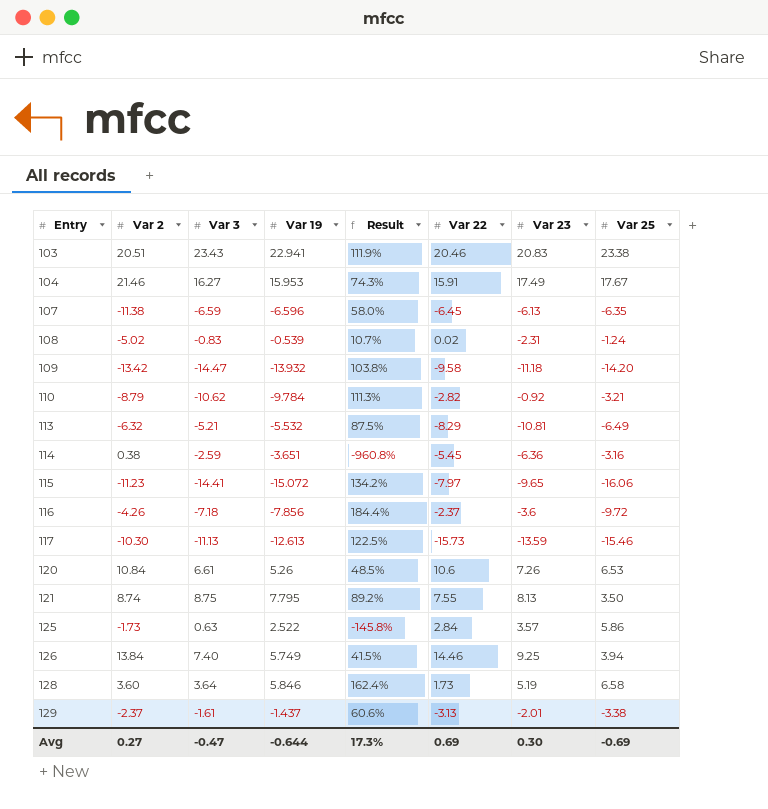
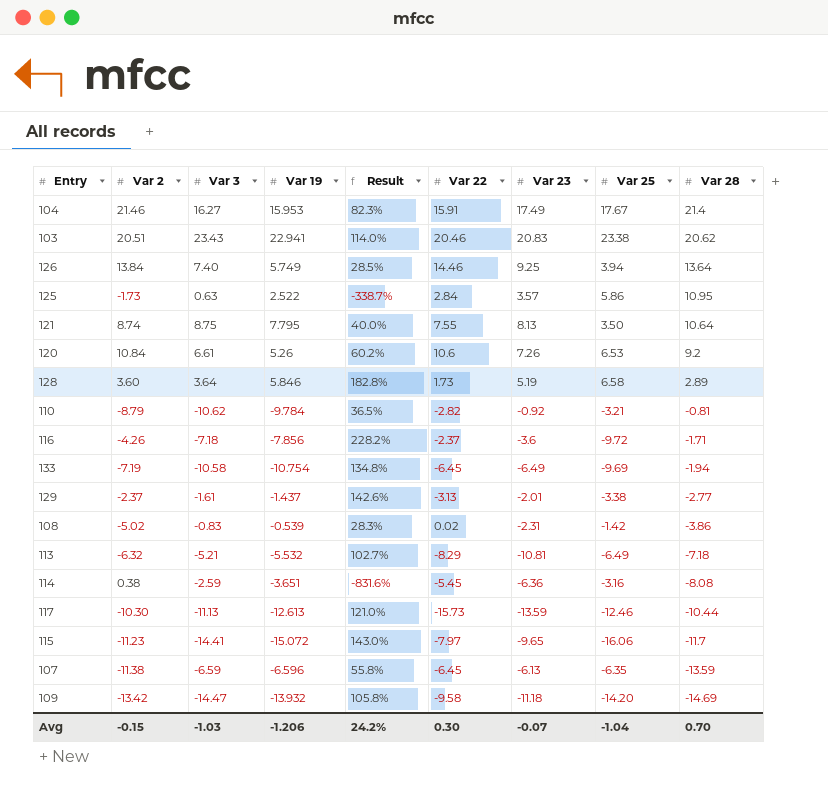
row order: Entry ascending -> Var 28 descending
column Result | formula: [Var 19] / [Var 2] -> [Var 25] / [Var 2]
column Var 28 | position: none -> 9
row 133: none -> -7.19 | -10.58 | -10.754 | 134.8% | -6.45 | -6.49 | -9.69 | -1.94
108 | Var 25: -1.24 -> -1.42
117 | Var 25: -15.46 -> -12.46
Avg | Var 2: 0.27 -> -0.15
Avg | Var 3: -0.47 -> -1.03
Avg | Var 19: -0.644 -> -1.206
Avg | Result: 17.3% -> 24.2%
Avg | Var 22: 0.69 -> 0.30
Avg | Var 23: 0.30 -> -0.07
Avg | Var 25: -0.69 -> -1.04

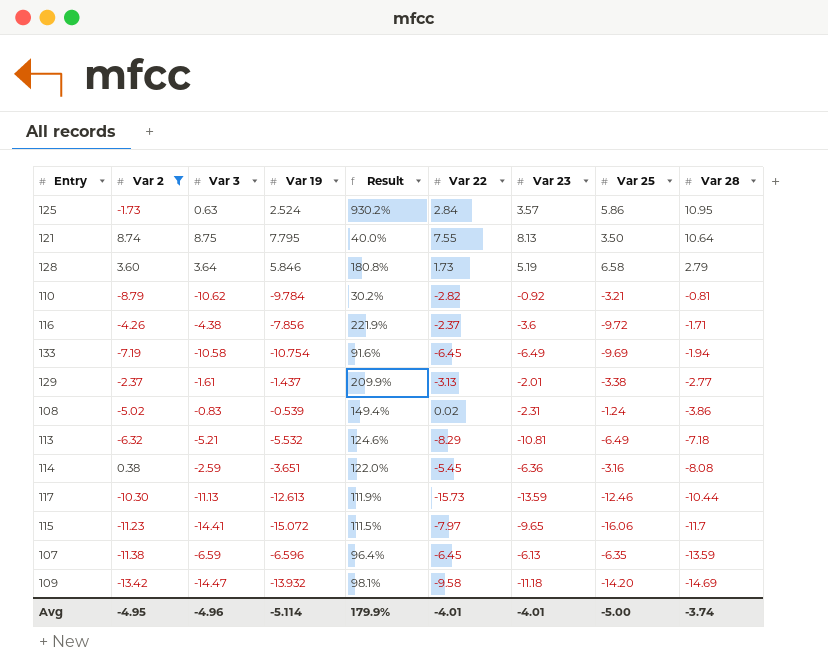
filter: none -> Var 2 <= 8.74
column Result | formula: [Var 25] / [Var 2] -> [Var 25] / [Var 3]
125 | Var 19: 2.522 -> 2.524
128 | Var 28: 2.89 -> 2.79
116 | Var 3: -7.18 -> -4.38
108 | Var 25: -1.42 -> -1.24
Avg | Var 2: -0.15 -> -4.95
Avg | Var 3: -1.03 -> -4.96
Avg | Var 19: -1.206 -> -5.114
Avg | Result: 24.2% -> 179.9%
Avg | Var 22: 0.30 -> -4.01
Avg | Var 23: -0.07 -> -4.01
Avg | Var 25: -1.04 -> -5.00
Avg | Var 28: 0.70 -> -3.74

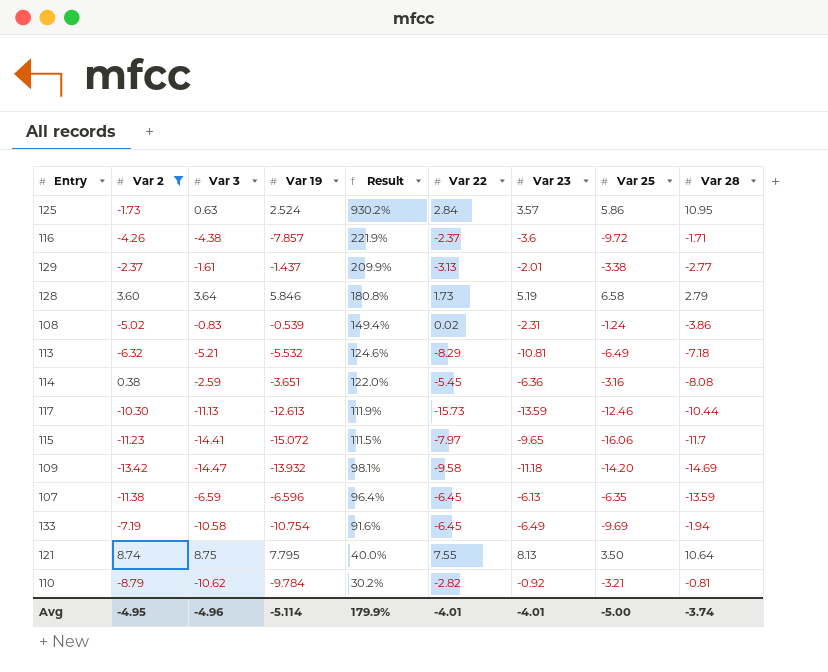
row order: Var 28 descending -> Result descending
116 | Var 19: -7.856 -> -7.857

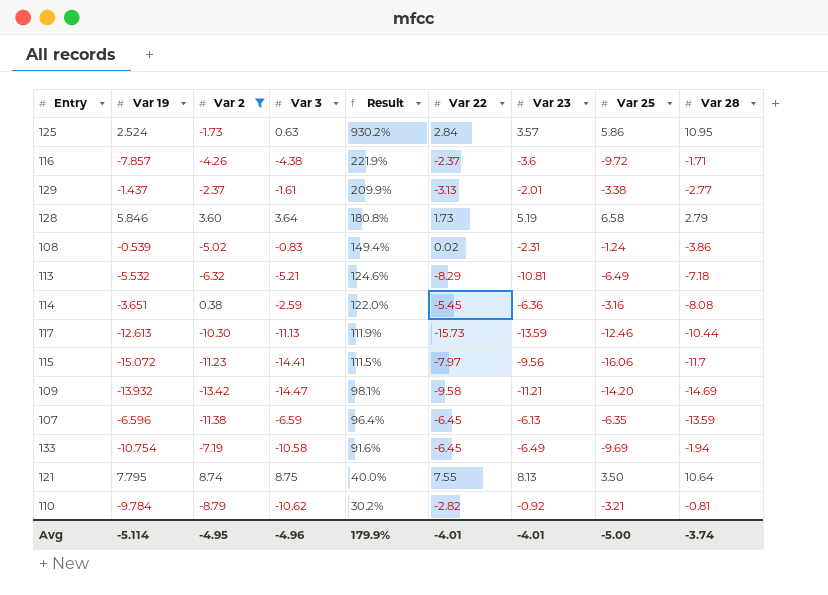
column Var 19 | position: 4 -> 2
115 | Var 23: -9.65 -> -9.56
109 | Var 23: -11.18 -> -11.21

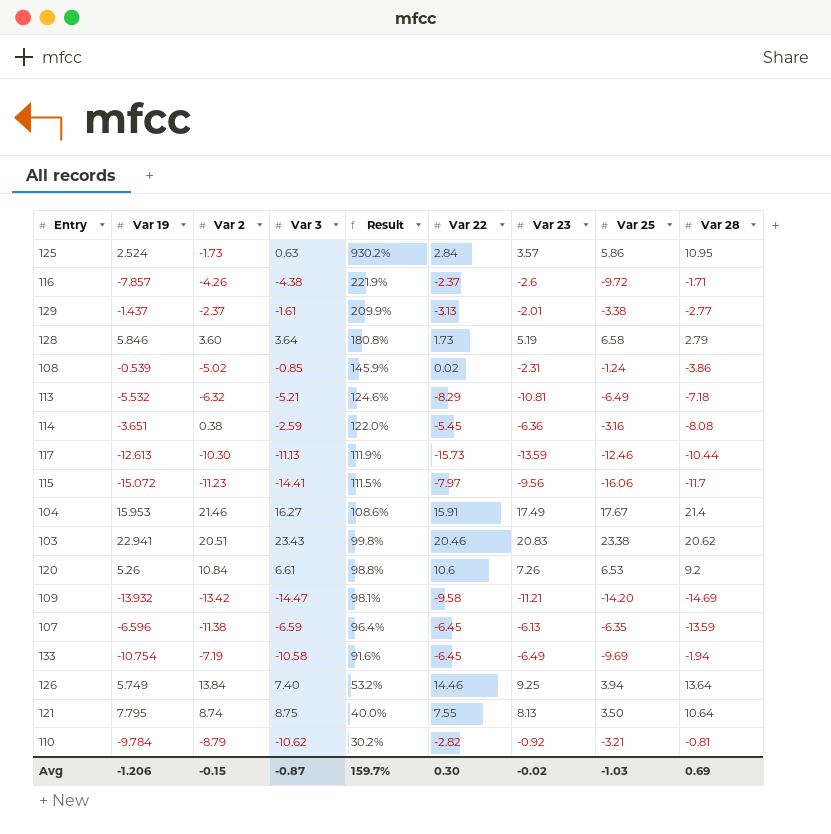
filter: Var 2 <= 8.74 -> none
116 | Var 23: -3.6 -> -2.6
108 | Var 3: -0.83 -> -0.85
108 | Result: 149.4% -> 145.9%
Avg | Var 19: -5.114 -> -1.206
Avg | Var 2: -4.95 -> -0.15
Avg | Var 3: -4.96 -> -0.87
Avg | Result: 179.9% -> 159.7%
Avg | Var 22: -4.01 -> 0.30
Avg | Var 23: -4.01 -> -0.02
Avg | Var 25: -5.00 -> -1.03
Avg | Var 28: -3.74 -> 0.69

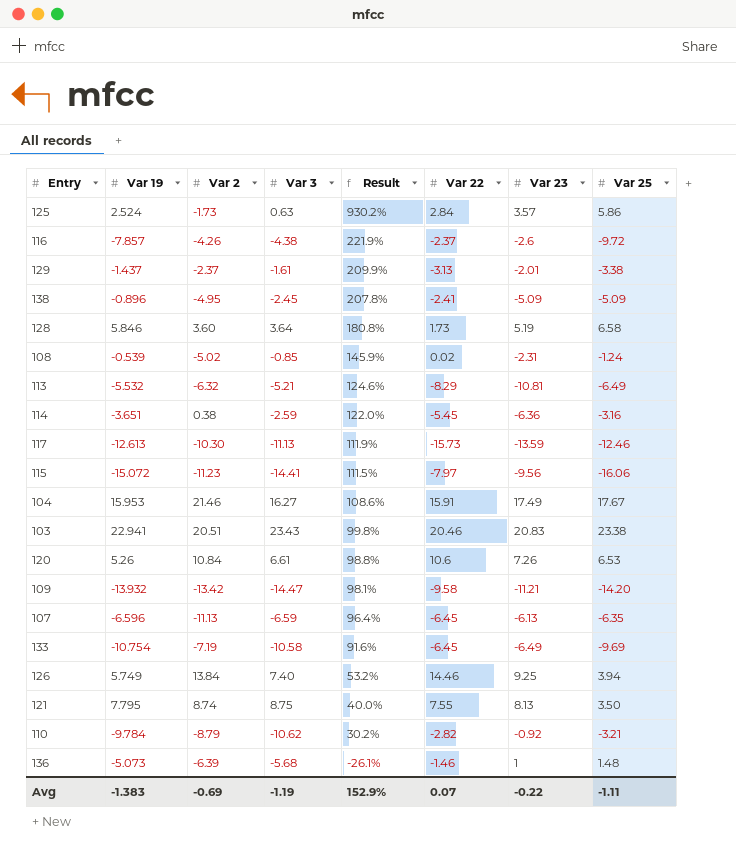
column Var 28 | position: 9 -> none
row 138: none -> -0.896 | -4.95 | -2.45 | 207.8% | -2.41 | -5.09 | -5.09
107 | Var 2: -11.38 -> -11.13
row 136: none -> -5.073 | -6.39 | -5.68 | -26.1% | -1.46 | 1 | 1.48
Avg | Var 19: -1.206 -> -1.383
Avg | Var 2: -0.15 -> -0.69
Avg | Var 3: -0.87 -> -1.19
Avg | Result: 159.7% -> 152.9%
Avg | Var 22: 0.30 -> 0.07
Avg | Var 23: -0.02 -> -0.22
Avg | Var 25: -1.03 -> -1.11

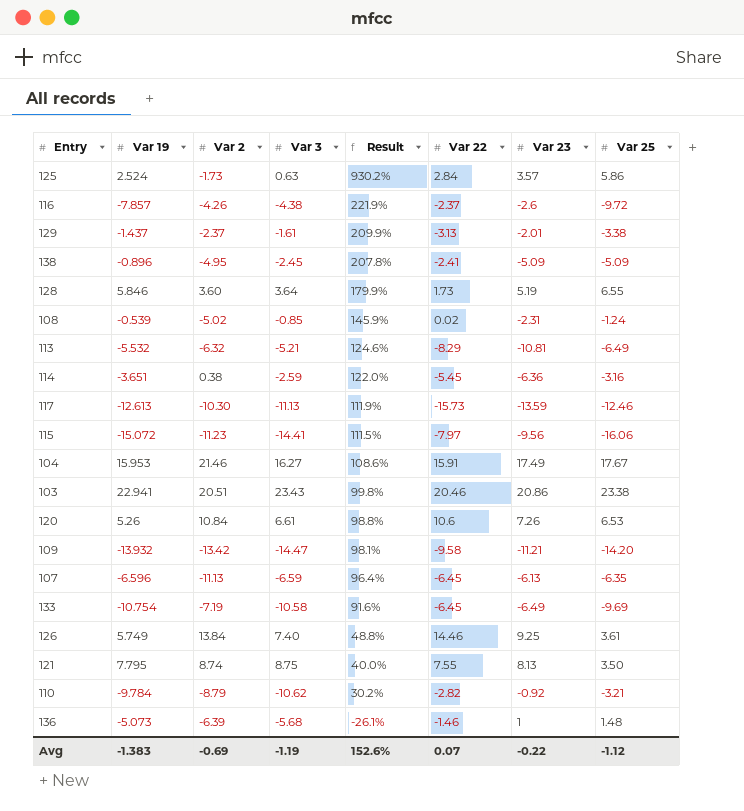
128 | Result: 180.8% -> 179.9%
128 | Var 25: 6.58 -> 6.55
103 | Var 23: 20.83 -> 20.86
126 | Result: 53.2% -> 48.8%
126 | Var 25: 3.94 -> 3.61
Avg | Result: 152.9% -> 152.6%
Avg | Var 25: -1.11 -> -1.12

